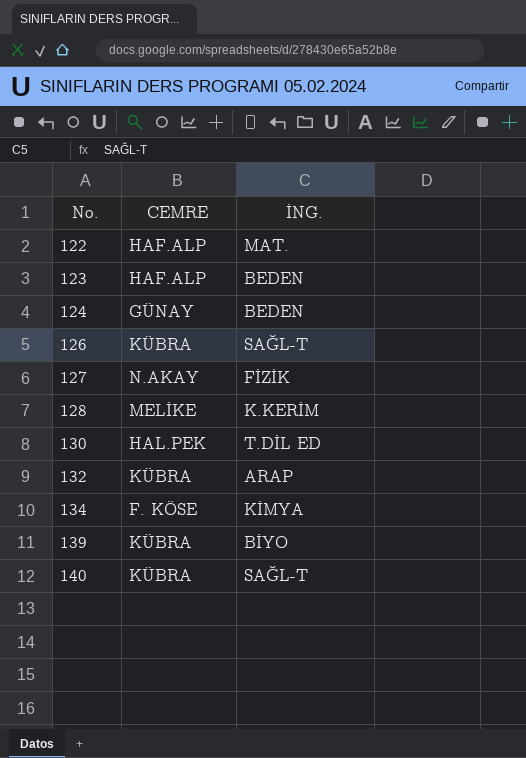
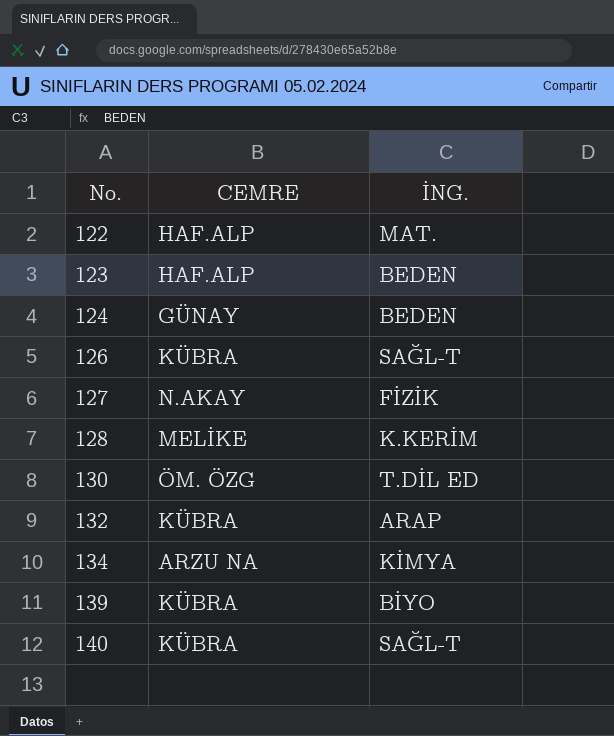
130 | CEMRE: HAL.PEK -> ÖM. ÖZG
134 | CEMRE: F. KÖSE -> ARZU NA

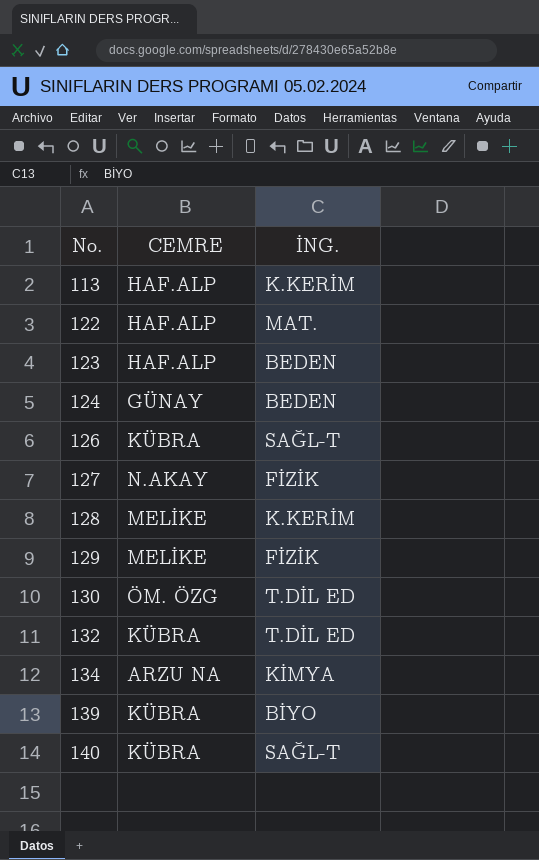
row 113: none -> HAF.ALP | K.KERİM
row 129: none -> MELİKE | FİZİK
132 | İNG.: ARAP -> T.DİL ED

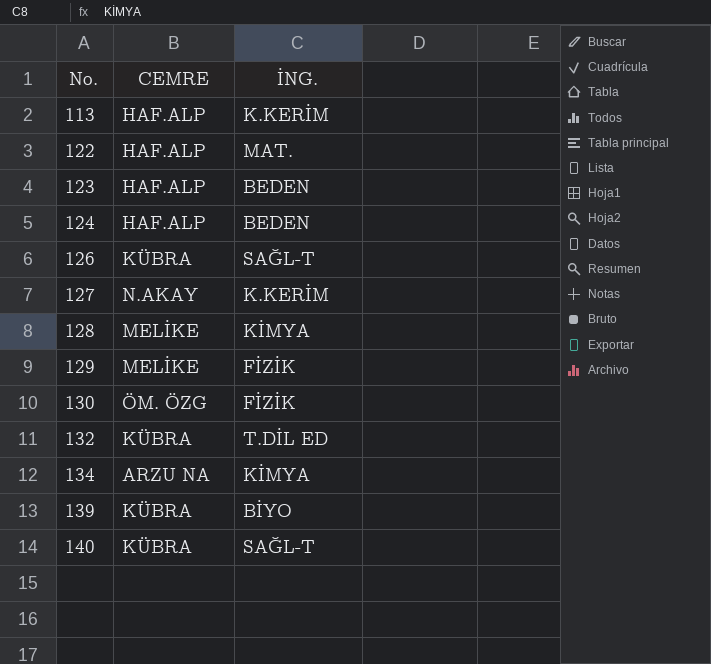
124 | CEMRE: GÜNAY -> HAF.ALP
127 | İNG.: FİZİK -> K.KERİM
128 | İNG.: K.KERİM -> KİMYA
130 | İNG.: T.DİL ED -> FİZİK

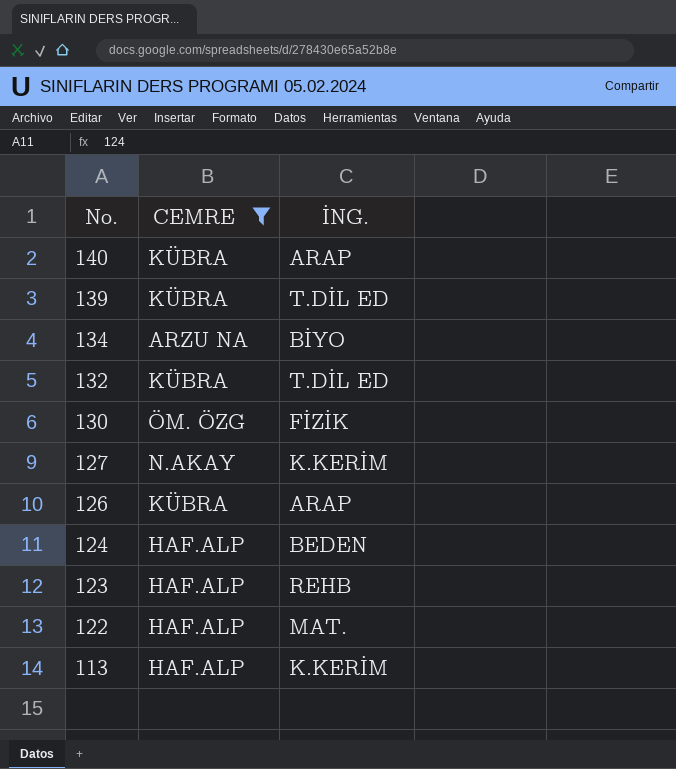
filter: none -> CEMRE != MELİKE
row order: No. ascending -> No. descending
140 | İNG.: SAĞL-T -> ARAP
139 | İNG.: BİYO -> T.DİL ED
134 | İNG.: KİMYA -> BİYO
126 | İNG.: SAĞL-T -> ARAP
123 | İNG.: BEDEN -> REHB

